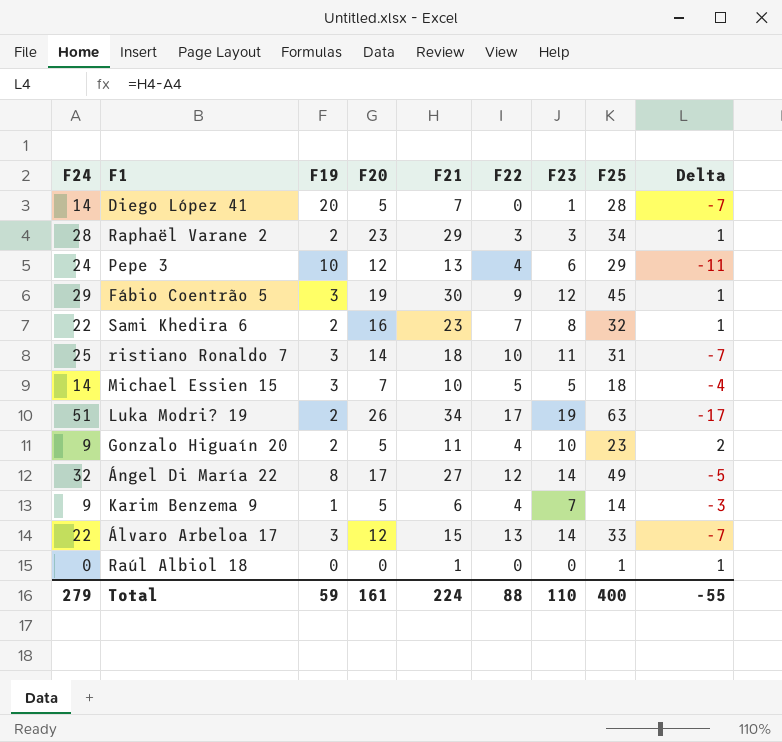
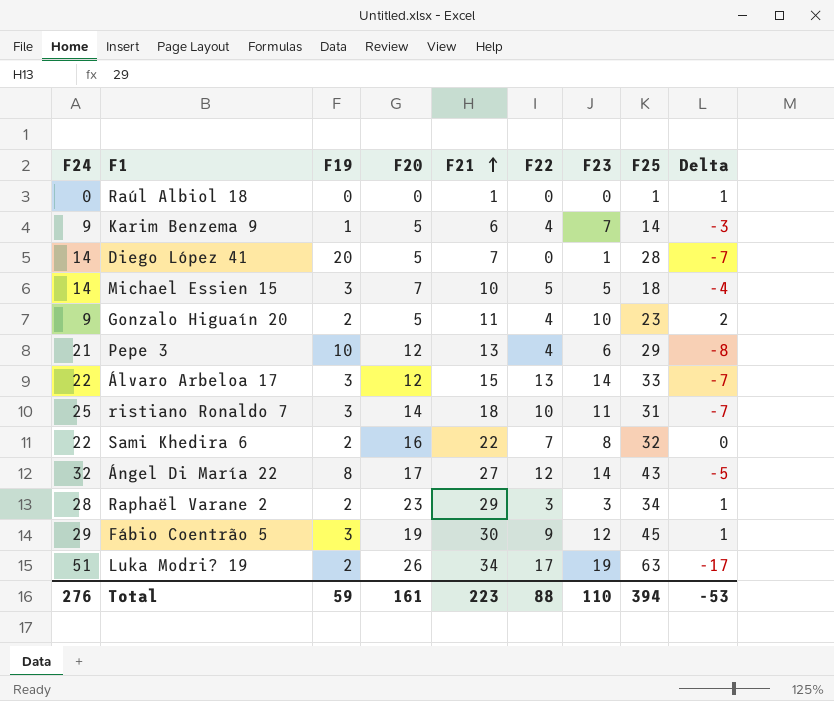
row order: none -> F21 ascending
Pepe 3 | F24: 24 -> 21
Pepe 3 | Delta: -11 -> -8
Sami Khedira 6 | F21: 23 -> 22
Sami Khedira 6 | Delta: 1 -> 0
Ángel Di María 22 | F25: 49 -> 43
Total | F24: 279 -> 276
Total | F21: 224 -> 223
Total | F25: 400 -> 394
Total | Delta: -55 -> -53

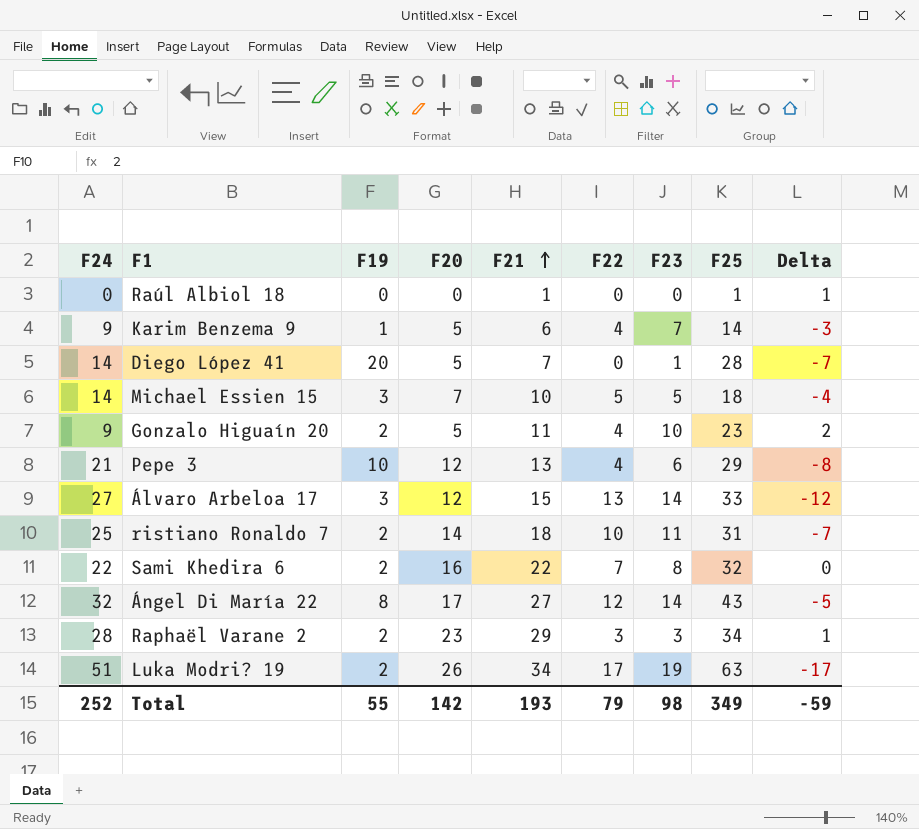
row Fábio Coentrão 5: 29 | 3 | 19 | 30 | 9 | 12 | 45 | 1 -> none
Álvaro Arbeloa 17 | F24: 22 -> 27
Álvaro Arbeloa 17 | Delta: -7 -> -12
ristiano Ronaldo 7 | F19: 3 -> 2
Total | F24: 276 -> 252
Total | F19: 59 -> 55
Total | F20: 161 -> 142
Total | F21: 223 -> 193
Total | F22: 88 -> 79
Total | F23: 110 -> 98
Total | F25: 394 -> 349
Total | Delta: -53 -> -59

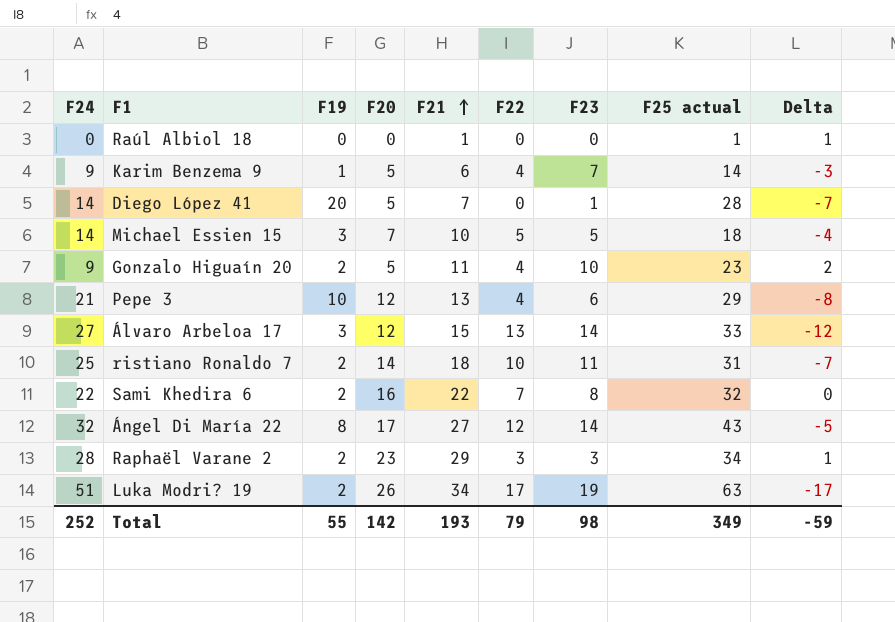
column name: F25 -> F25 actual

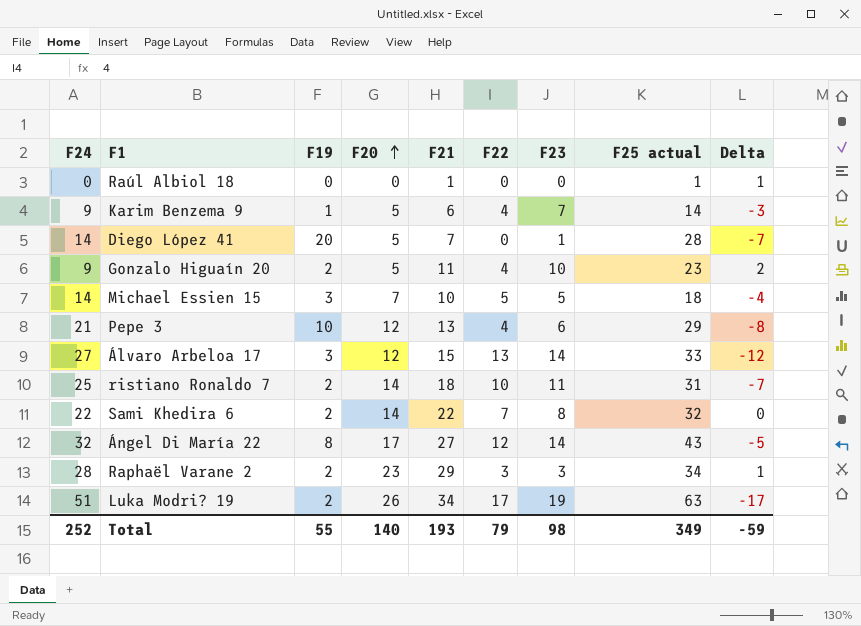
row order: F21 ascending -> F20 ascending
Sami Khedira 6 | F20: 16 -> 14
Total | F20: 142 -> 140

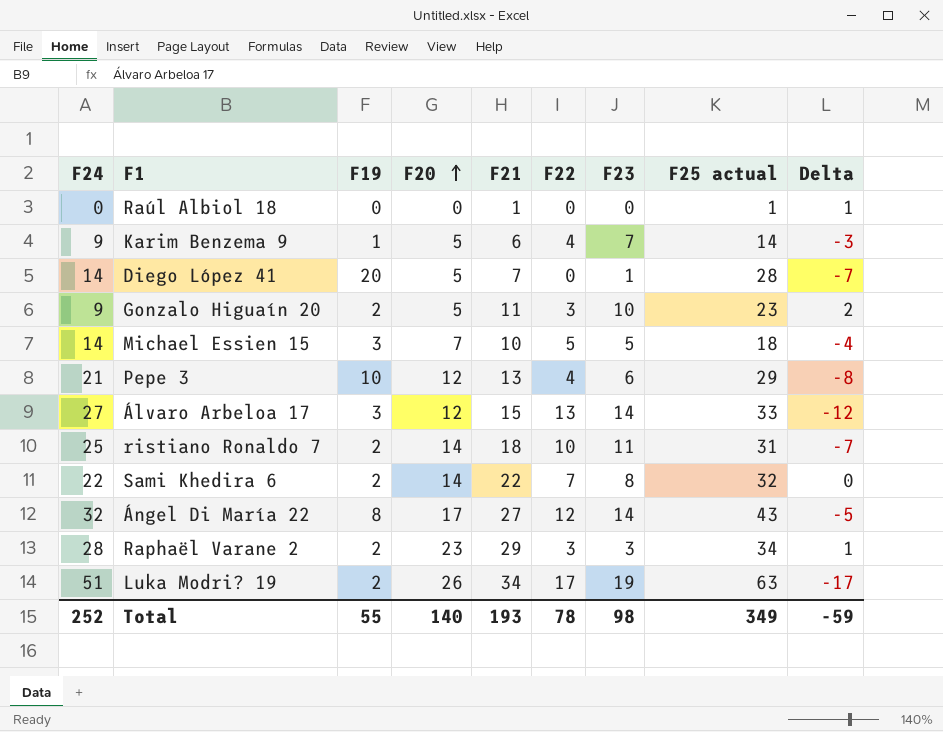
Gonzalo Higuaín 20 | F22: 4 -> 3
Total | F22: 79 -> 78

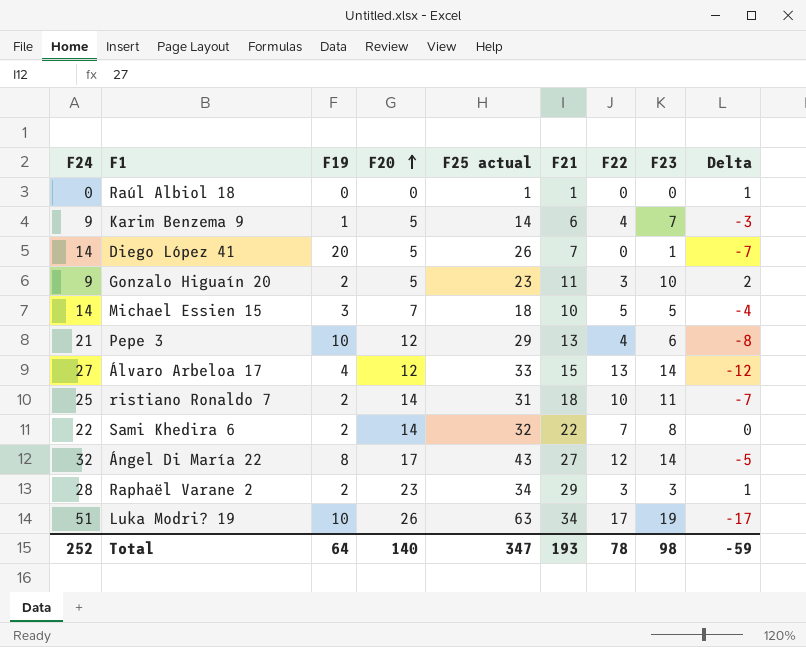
column F25 actual | position: 8 -> 5
Diego López 41 | F25 actual: 28 -> 26
Álvaro Arbeloa 17 | F19: 3 -> 4
Luka Modri? 19 | F19: 2 -> 10
Total | F19: 55 -> 64
Total | F25 actual: 349 -> 347

